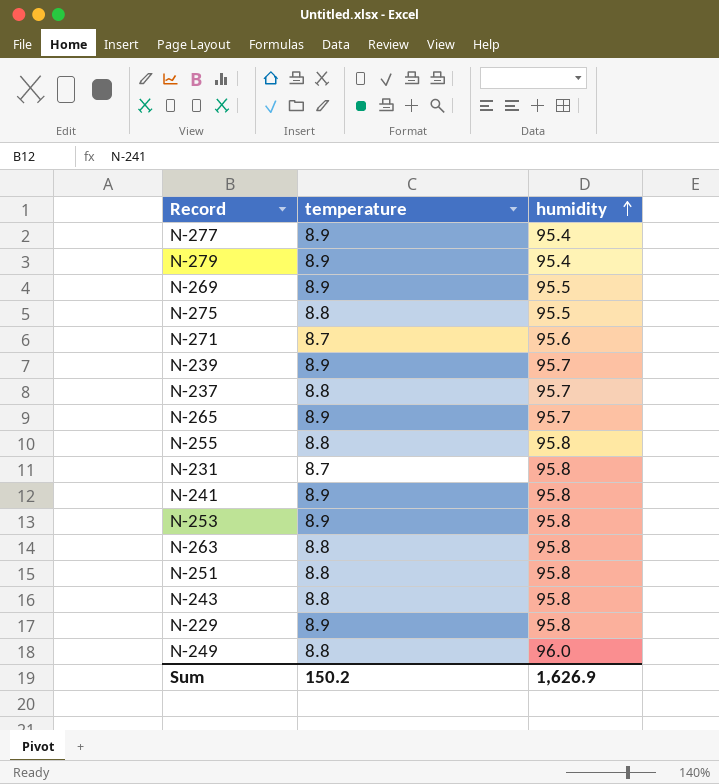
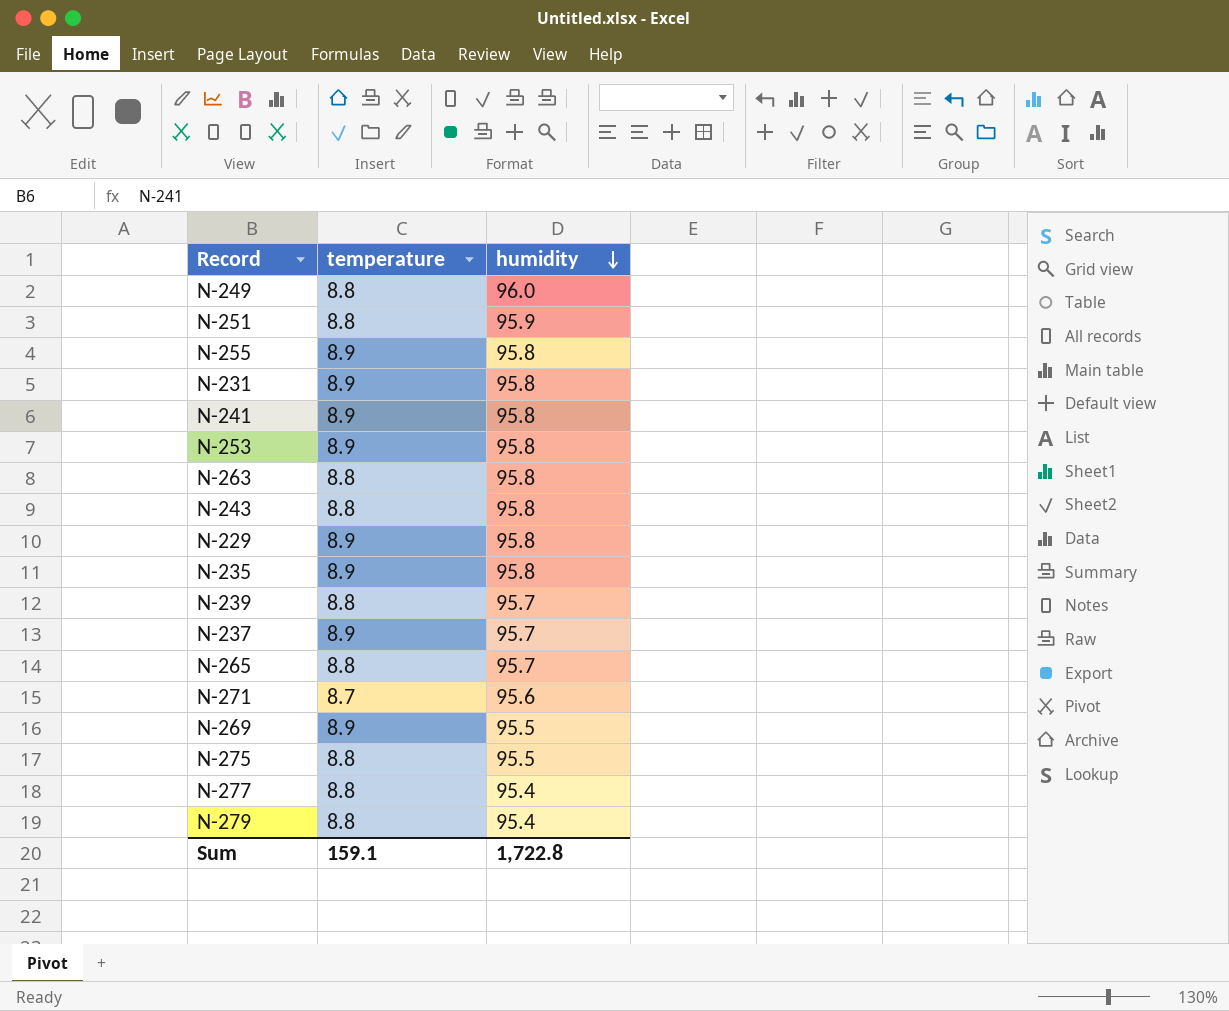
row order: humidity ascending -> humidity descending
N-251 | humidity: 95.8 -> 95.9
N-255 | temperature: 8.8 -> 8.9
N-231 | temperature: 8.7 -> 8.9
row N-235: none -> 8.9 | 95.8
N-239 | temperature: 8.9 -> 8.8
N-237 | temperature: 8.8 -> 8.9
N-265 | temperature: 8.9 -> 8.8
N-277 | temperature: 8.9 -> 8.8
N-279 | temperature: 8.9 -> 8.8
Sum | temperature: 150.2 -> 159.1
Sum | humidity: 1,626.9 -> 1,722.8

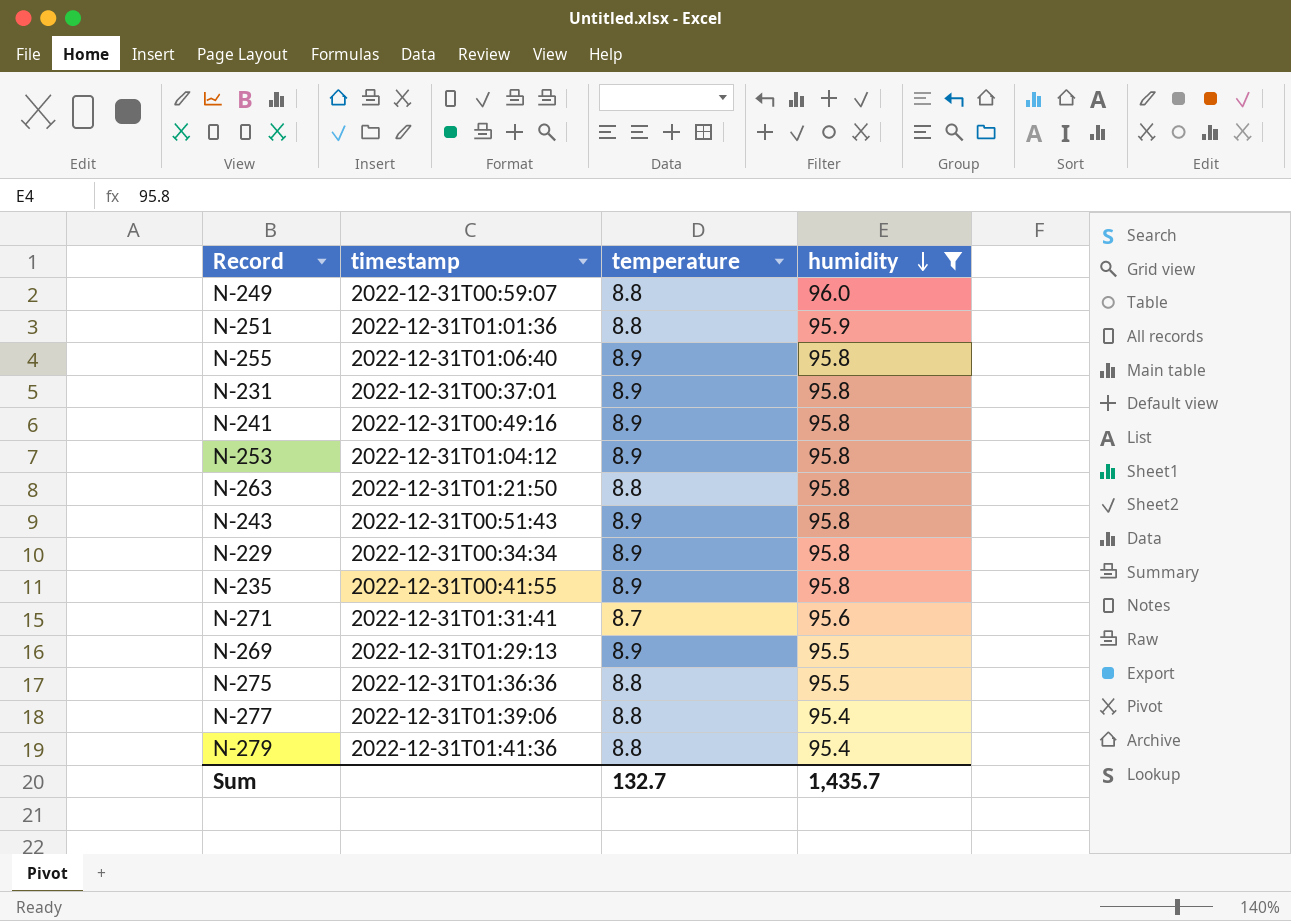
filter: none -> humidity != 95.7
column timestamp | position: none -> 2
N-243 | temperature: 8.8 -> 8.9
Sum | temperature: 159.1 -> 132.7
Sum | humidity: 1,722.8 -> 1,435.7

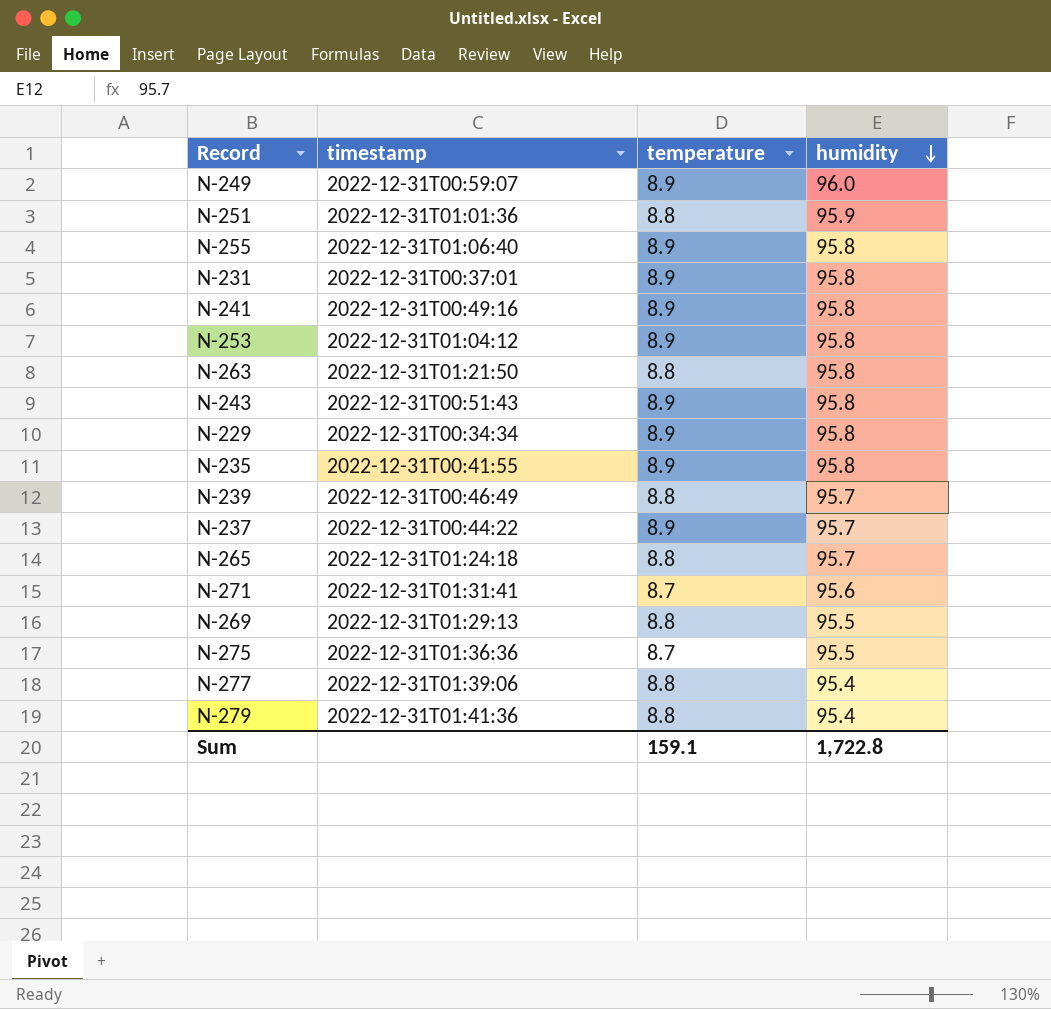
filter: humidity != 95.7 -> none
N-249 | temperature: 8.8 -> 8.9
N-269 | temperature: 8.9 -> 8.8
N-275 | temperature: 8.8 -> 8.7
Sum | temperature: 132.7 -> 159.1
Sum | humidity: 1,435.7 -> 1,722.8

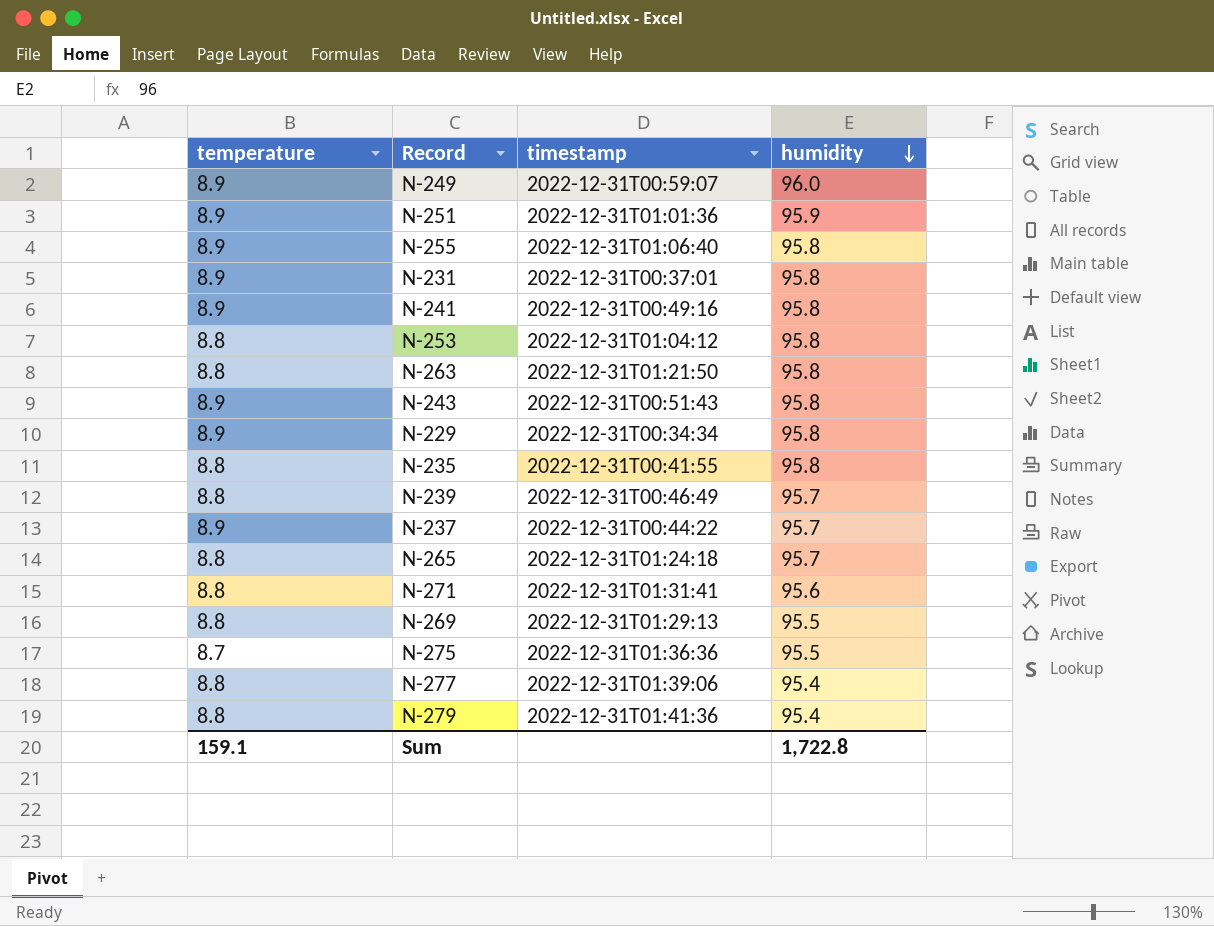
column temperature | position: 3 -> 1
N-251 | temperature: 8.8 -> 8.9
N-253 | temperature: 8.9 -> 8.8
N-235 | temperature: 8.9 -> 8.8
N-271 | temperature: 8.7 -> 8.8

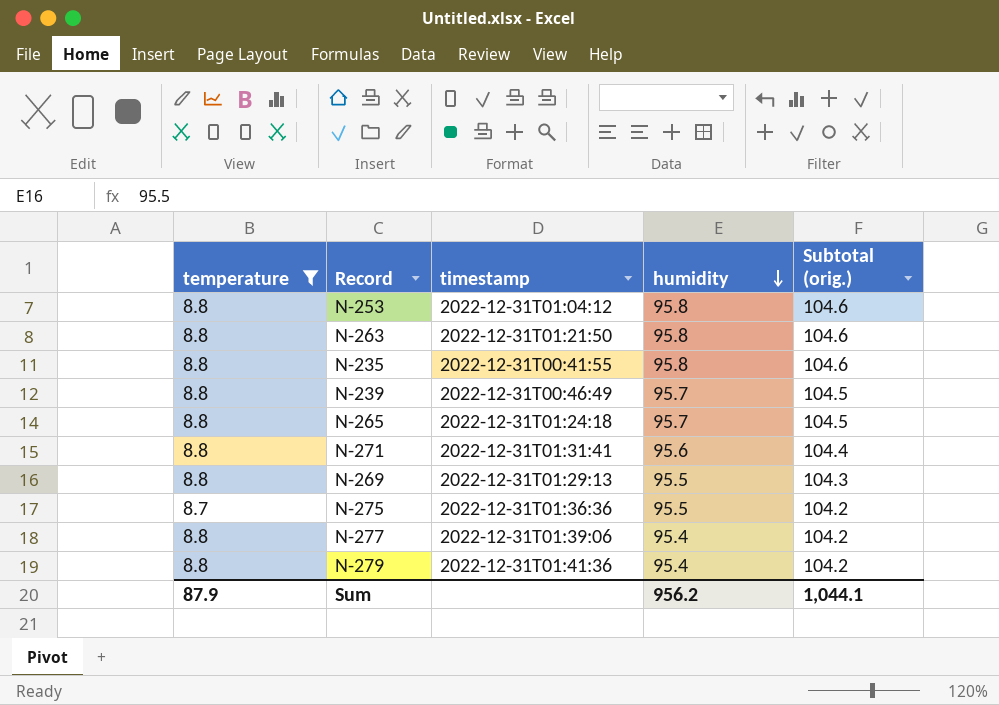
filter: none -> temperature != 8.9
column Subtotal (orig.) | formula: none -> [temperature] + [humidity]
Sum | temperature: 159.1 -> 87.9
Sum | humidity: 1,722.8 -> 956.2

